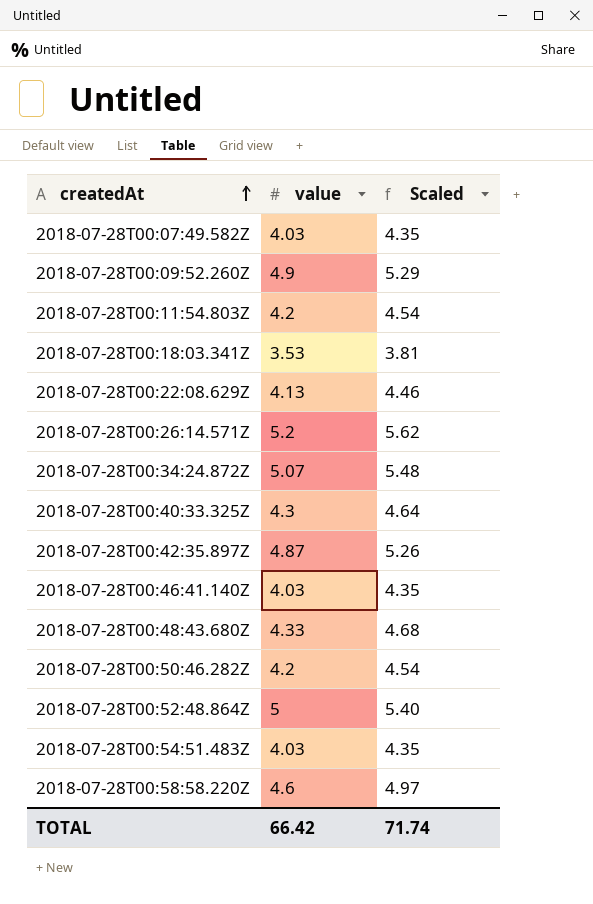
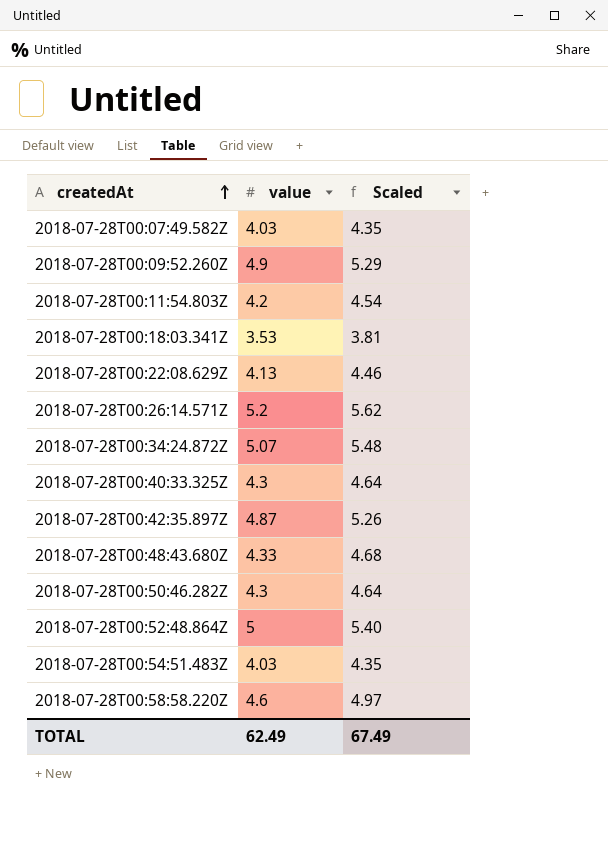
row 2018-07-28T00:46:41.140Z: 4.03 | 4.35 -> none
2018-07-28T00:50:46.282Z | value: 4.2 -> 4.3
2018-07-28T00:50:46.282Z | Scaled: 4.54 -> 4.64
TOTAL | value: 66.42 -> 62.49
TOTAL | Scaled: 71.74 -> 67.49

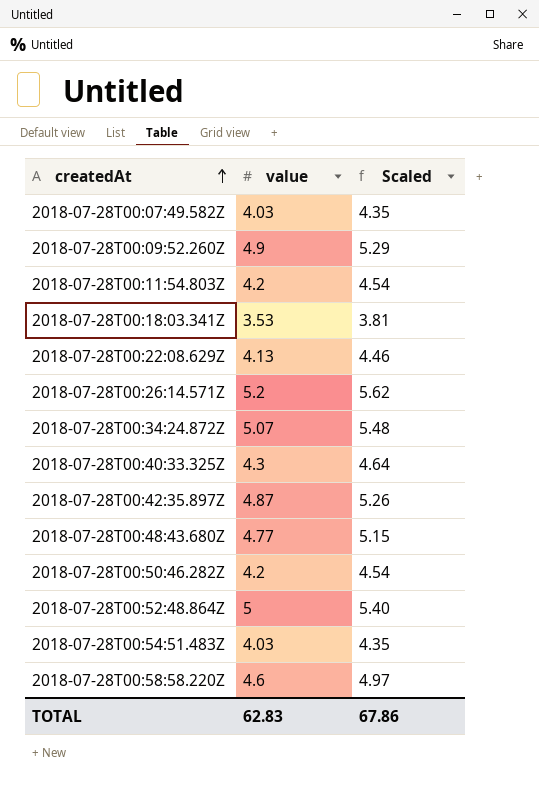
2018-07-28T00:48:43.680Z | value: 4.33 -> 4.77
2018-07-28T00:48:43.680Z | Scaled: 4.68 -> 5.15
2018-07-28T00:50:46.282Z | value: 4.3 -> 4.2
2018-07-28T00:50:46.282Z | Scaled: 4.64 -> 4.54
TOTAL | value: 62.49 -> 62.83
TOTAL | Scaled: 67.49 -> 67.86

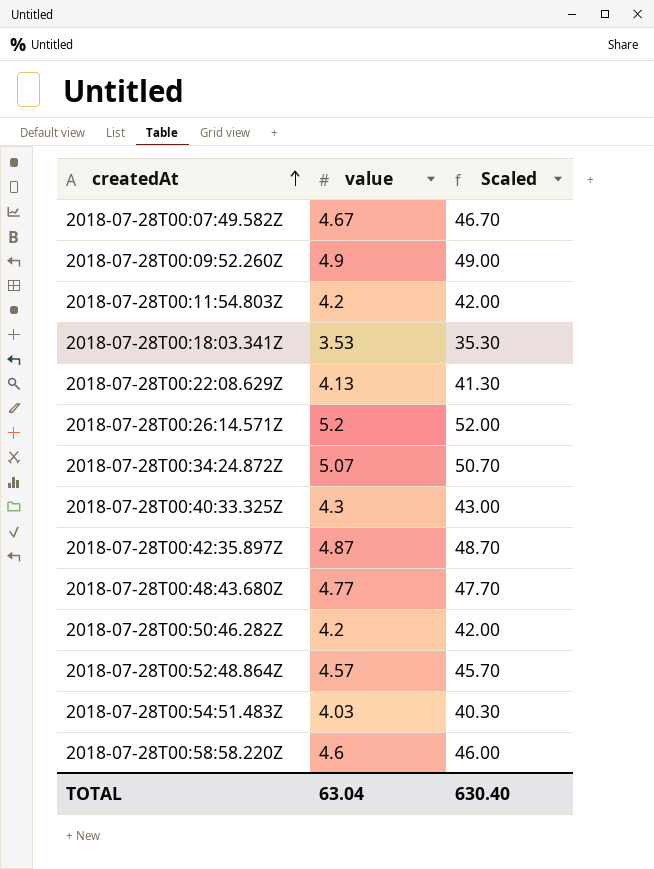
column Scaled | formula: [value] * 1.08 -> [value] * 10
2018-07-28T00:07:49.582Z | value: 4.03 -> 4.67
2018-07-28T00:52:48.864Z | value: 5 -> 4.57
TOTAL | value: 62.83 -> 63.04
TOTAL | Scaled: 67.86 -> 630.40

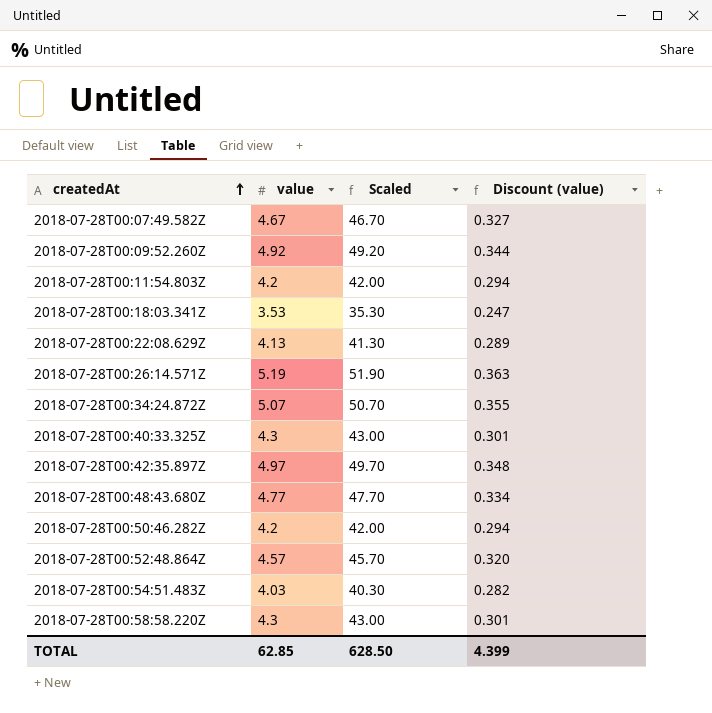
column Discount (value) | formula: none -> [value] * 0.07
2018-07-28T00:09:52.260Z | value: 4.9 -> 4.92
2018-07-28T00:09:52.260Z | Scaled: 49.00 -> 49.20
2018-07-28T00:26:14.571Z | value: 5.2 -> 5.19
2018-07-28T00:26:14.571Z | Scaled: 52.00 -> 51.90
2018-07-28T00:42:35.897Z | value: 4.87 -> 4.97
2018-07-28T00:42:35.897Z | Scaled: 48.70 -> 49.70
2018-07-28T00:58:58.220Z | value: 4.6 -> 4.3
2018-07-28T00:58:58.220Z | Scaled: 46.00 -> 43.00
TOTAL | value: 63.04 -> 62.85
TOTAL | Scaled: 630.40 -> 628.50

